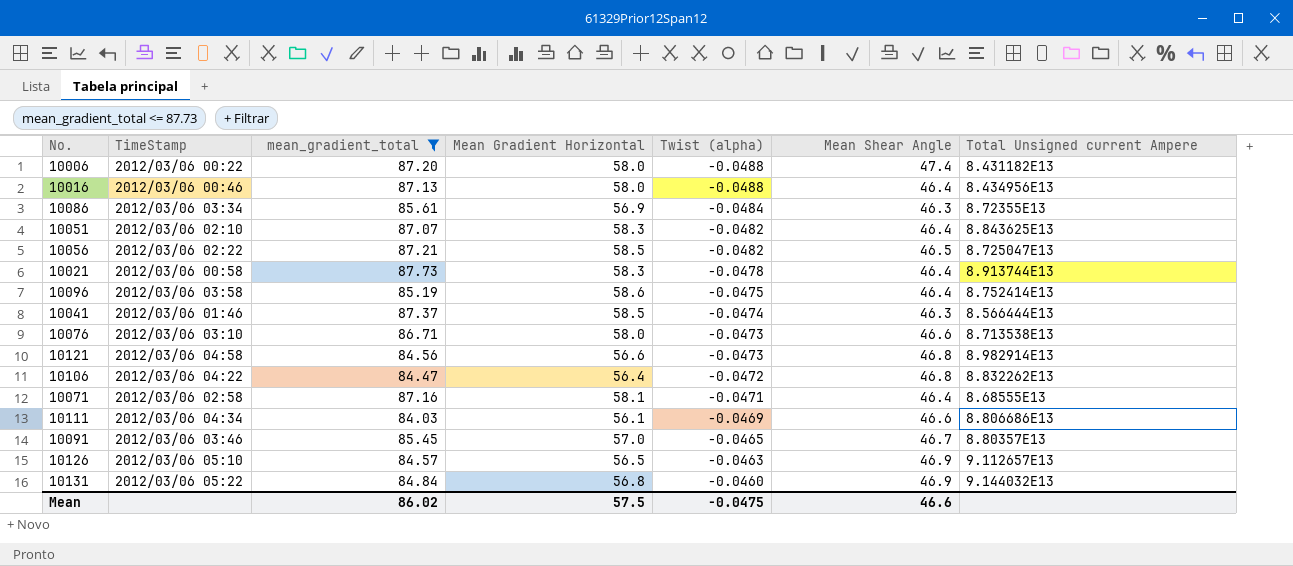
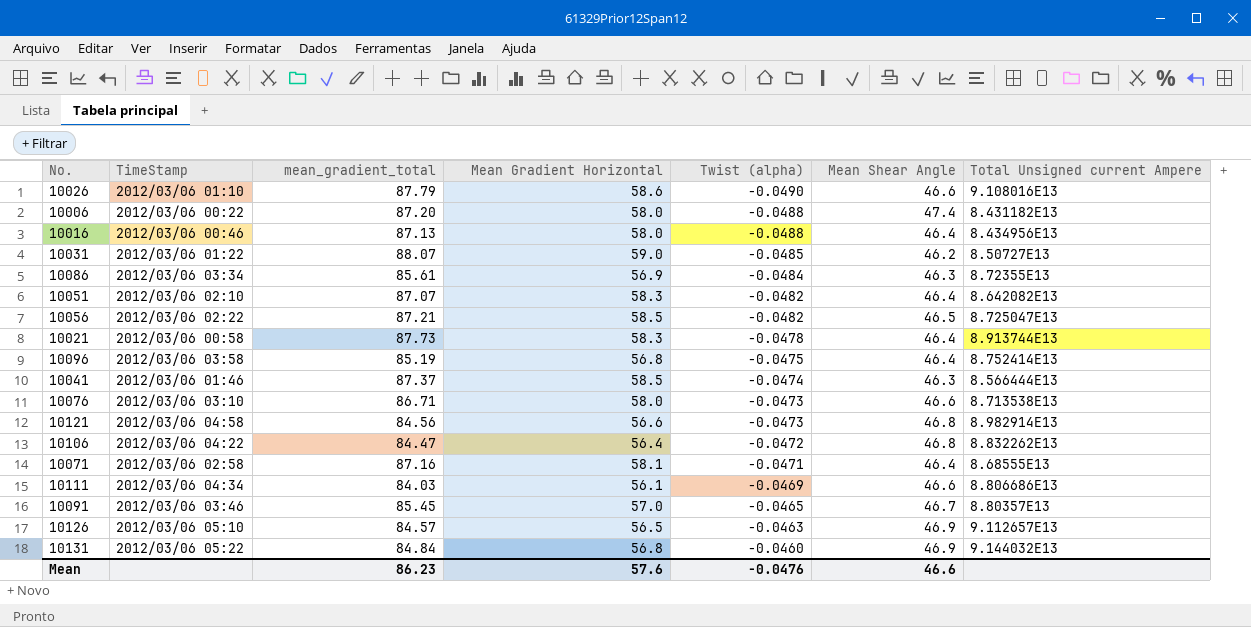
filter: mean_gradient_total <= 87.73 -> none
10051 | Total Unsigned current Ampere: 8.843625E13 -> 8.642082E13
10096 | Mean Gradient Horizontal: 58.6 -> 56.8
Mean | mean_gradient_total: 86.02 -> 86.23
Mean | Mean Gradient Horizontal: 57.5 -> 57.6
Mean | Twist (alpha): -0.0475 -> -0.0476

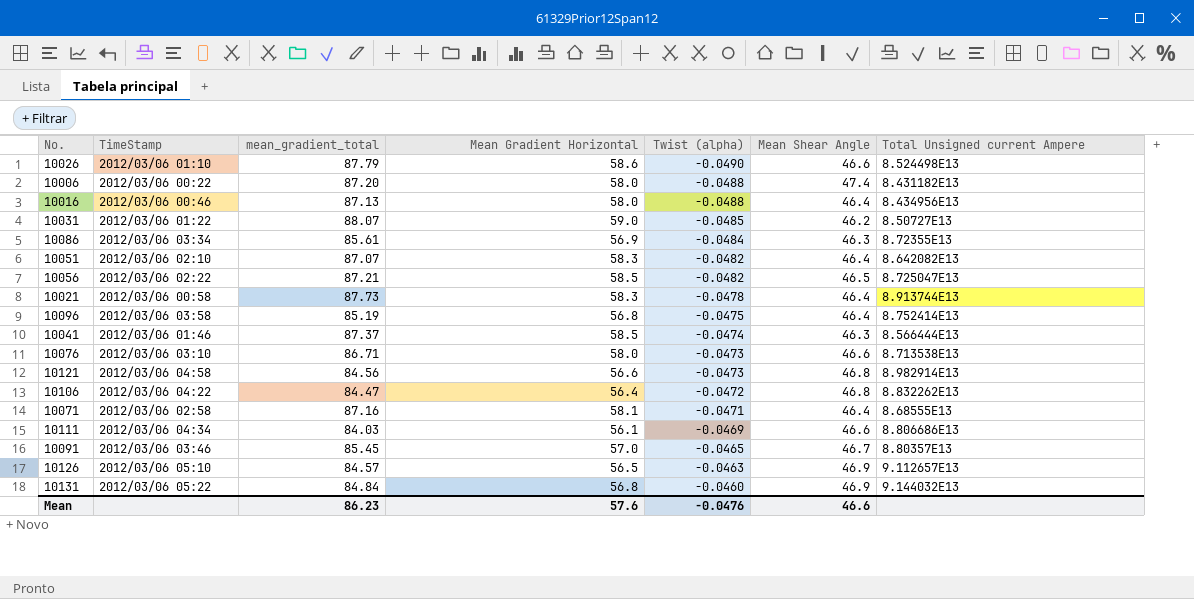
10026 | Total Unsigned current Ampere: 9.108016E13 -> 8.524498E13

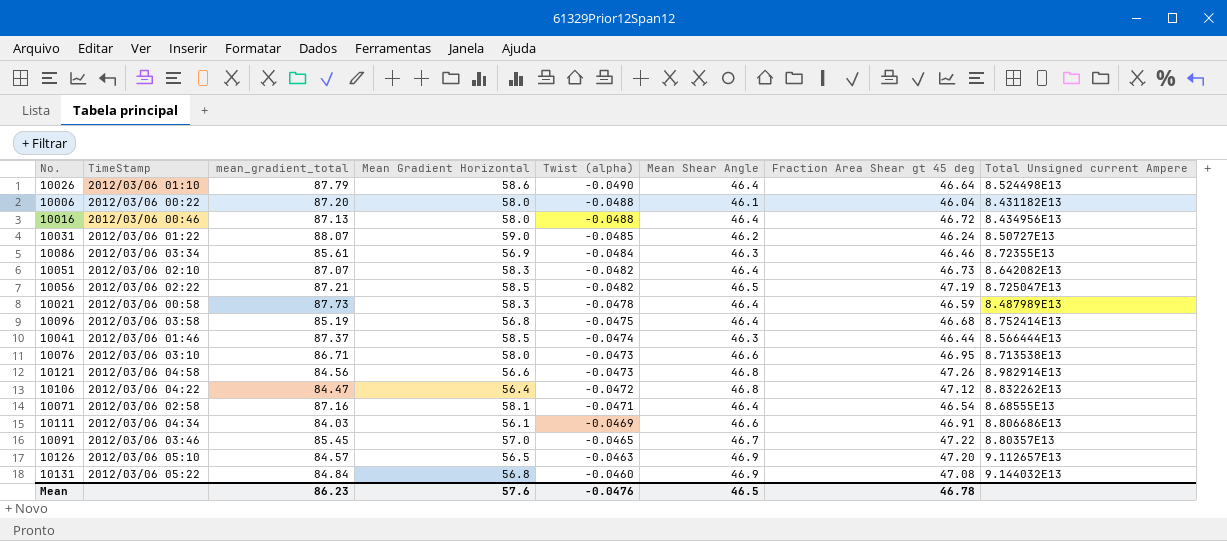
column Fraction Area Shear gt 45 deg | position: none -> 7
10026 | Mean Shear Angle: 46.6 -> 46.4
10006 | Mean Shear Angle: 47.4 -> 46.1
10021 | Total Unsigned current Ampere: 8.913744E13 -> 8.487989E13
Mean | Mean Shear Angle: 46.6 -> 46.5

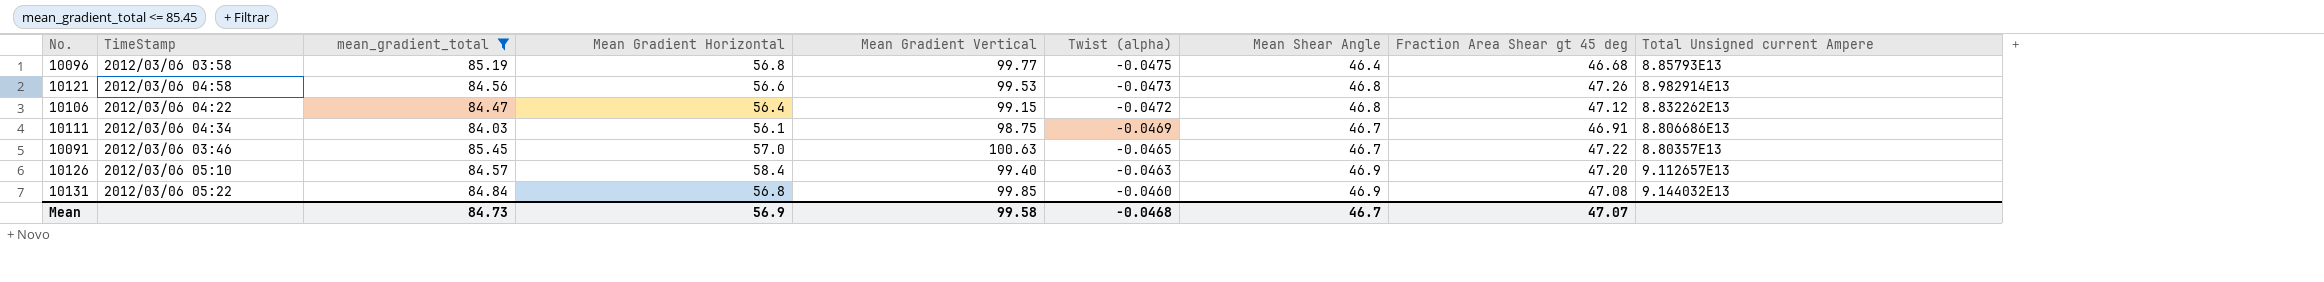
filter: none -> mean_gradient_total <= 85.45
column Mean Gradient Vertical | position: none -> 5
10096 | Total Unsigned current Ampere: 8.752414E13 -> 8.85793E13
10111 | Mean Shear Angle: 46.6 -> 46.7
10126 | Mean Gradient Horizontal: 56.5 -> 58.4
Mean | mean_gradient_total: 86.23 -> 84.73
Mean | Mean Gradient Horizontal: 57.6 -> 56.9
Mean | Twist (alpha): -0.0476 -> -0.0468
Mean | Mean Shear Angle: 46.5 -> 46.7
Mean | Fraction Area Shear gt 45 deg: 46.78 -> 47.07

